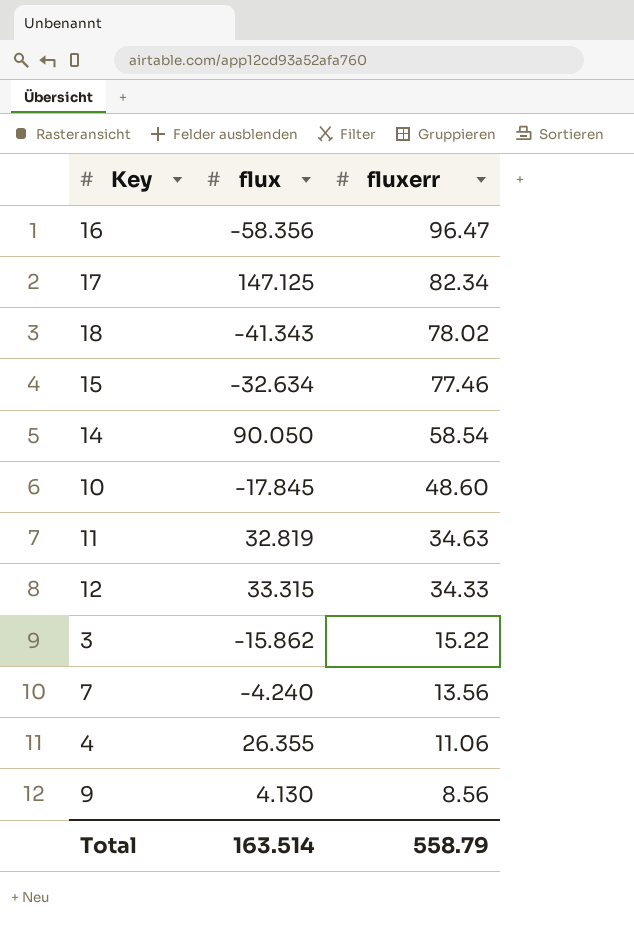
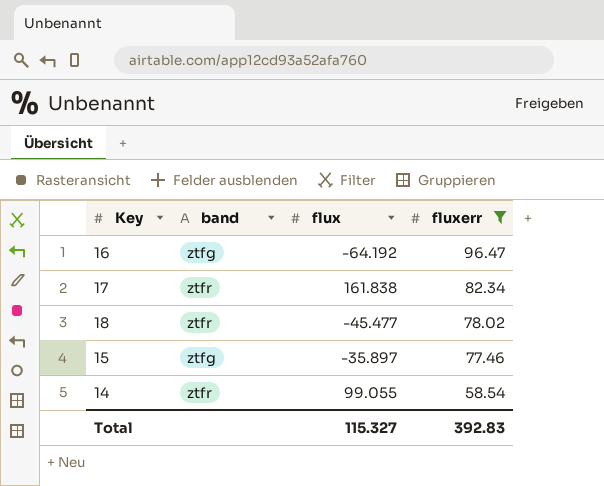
filter: none -> fluxerr >= 58.54
column band | position: none -> 2
16 | flux: -58.356 -> -64.192
17 | flux: 147.125 -> 161.838
18 | flux: -41.343 -> -45.477
15 | flux: -32.634 -> -35.897
14 | flux: 90.050 -> 99.055
Total | flux: 163.514 -> 115.327
Total | fluxerr: 558.79 -> 392.83

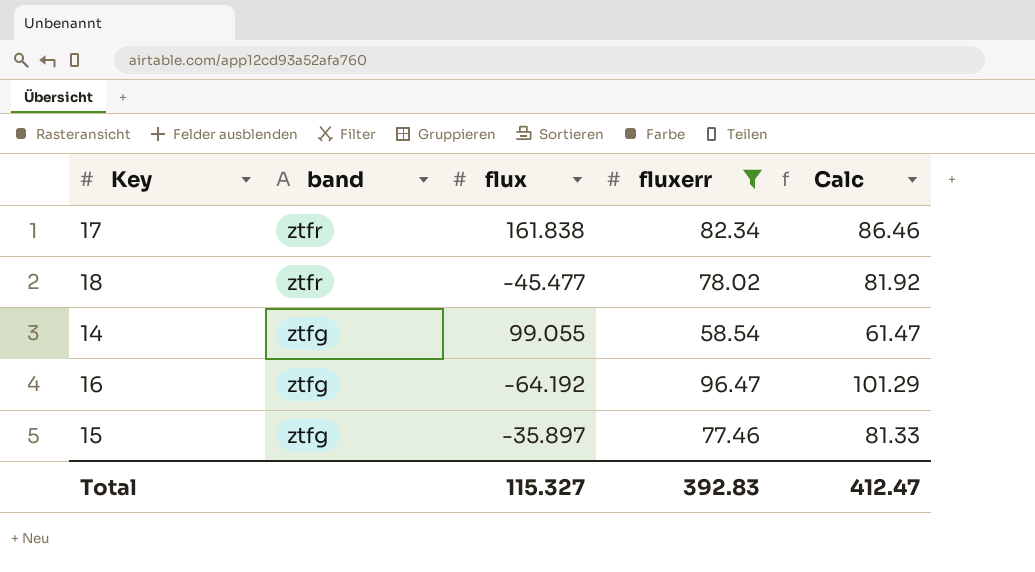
row order: fluxerr descending -> band descending
column Calc | formula: none -> [fluxerr] * 1.05
14 | band: ztfr -> ztfg

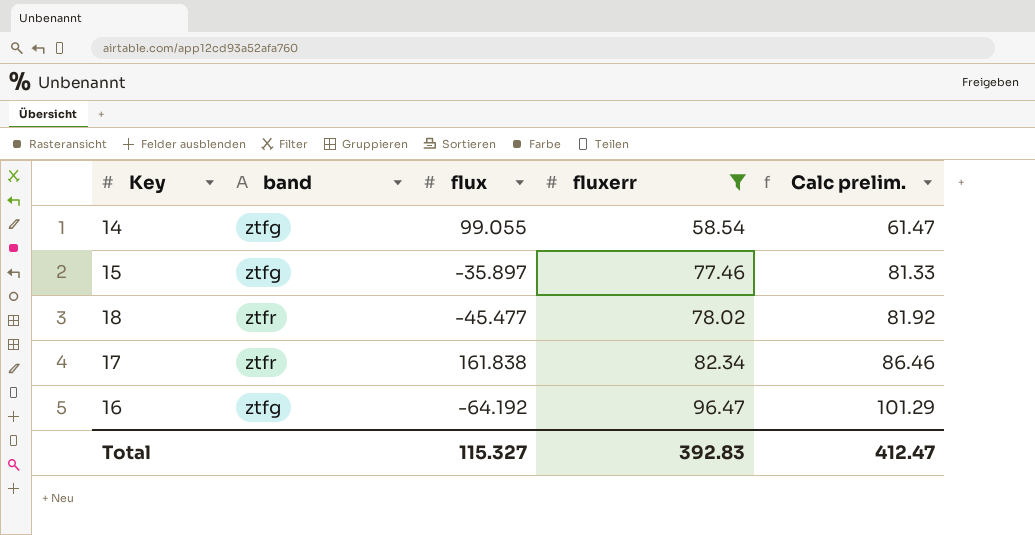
row order: band descending -> fluxerr ascending
column name: Calc -> Calc prelim.

